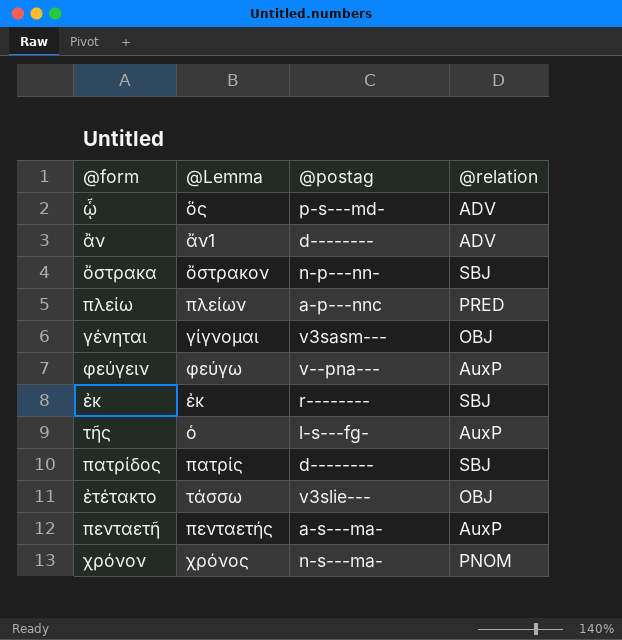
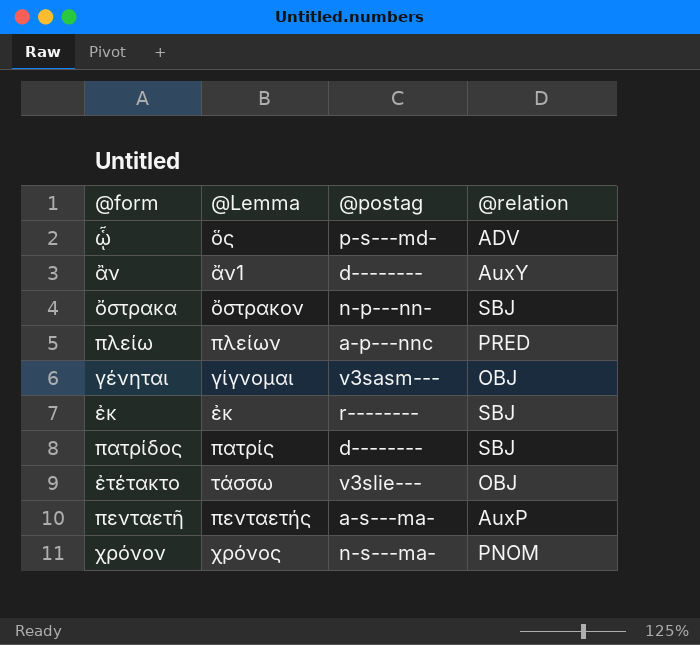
row φεύγειν: φεύγω | v--pna--- | AuxP -> none
row τῆς: ὁ | l-s---fg- | AuxP -> none
ἂν | @relation: ADV -> AuxY

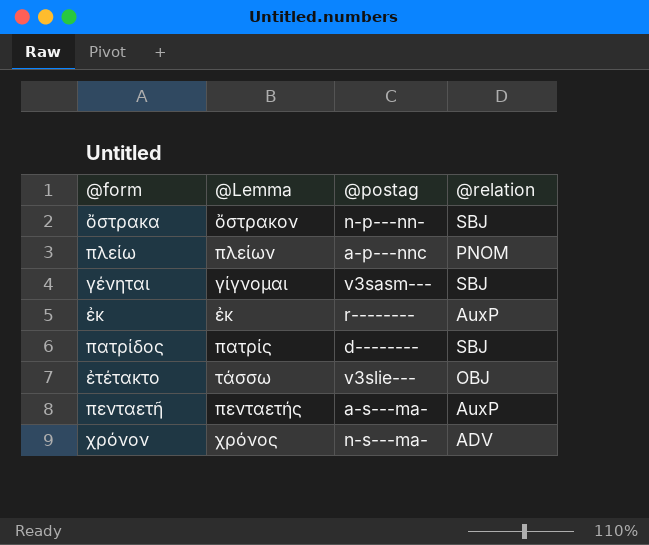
row ᾧ: ὅς | p-s---md- | ADV -> none
row ἂν: ἄν1 | d-------- | AuxY -> none
πλείω | @relation: PRED -> PNOM
γένηται | @relation: OBJ -> SBJ
ἐκ | @relation: SBJ -> AuxP
χρόνον | @relation: PNOM -> ADV

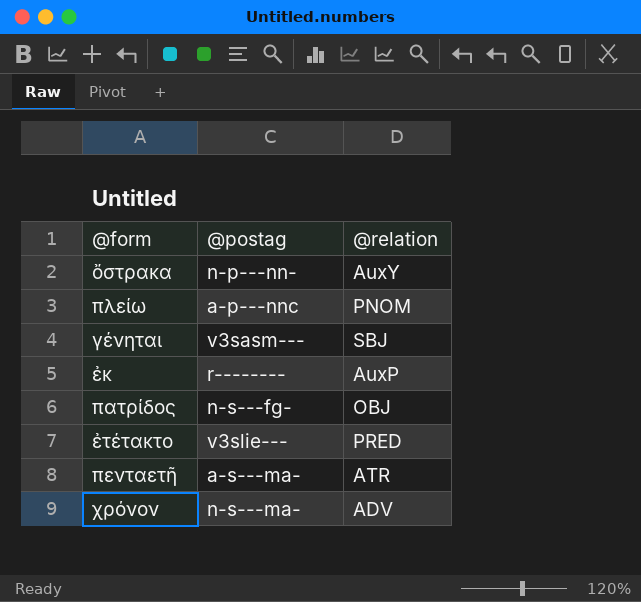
column @Lemma | position: 2 -> none
ὄστρακα | @relation: SBJ -> AuxY
πατρίδος | @postag: d-------- -> n-s---fg-
πατρίδος | @relation: SBJ -> OBJ
ἐτέτακτο | @relation: OBJ -> PRED
πενταετῆ | @relation: AuxP -> ATR

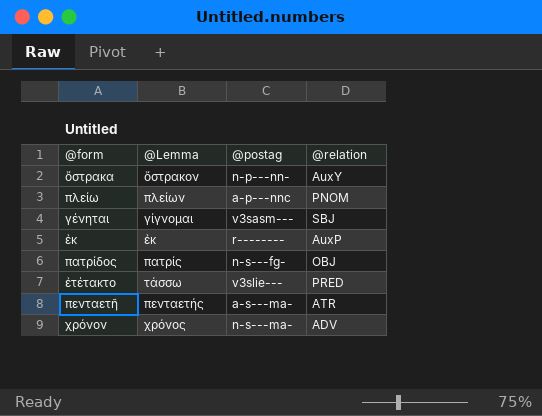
column @Lemma | position: none -> 2

